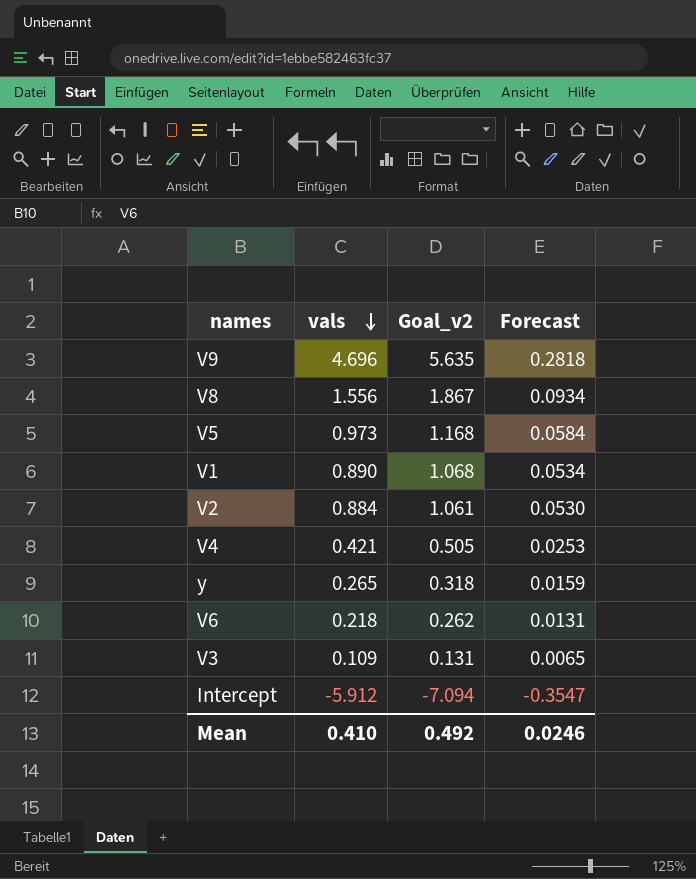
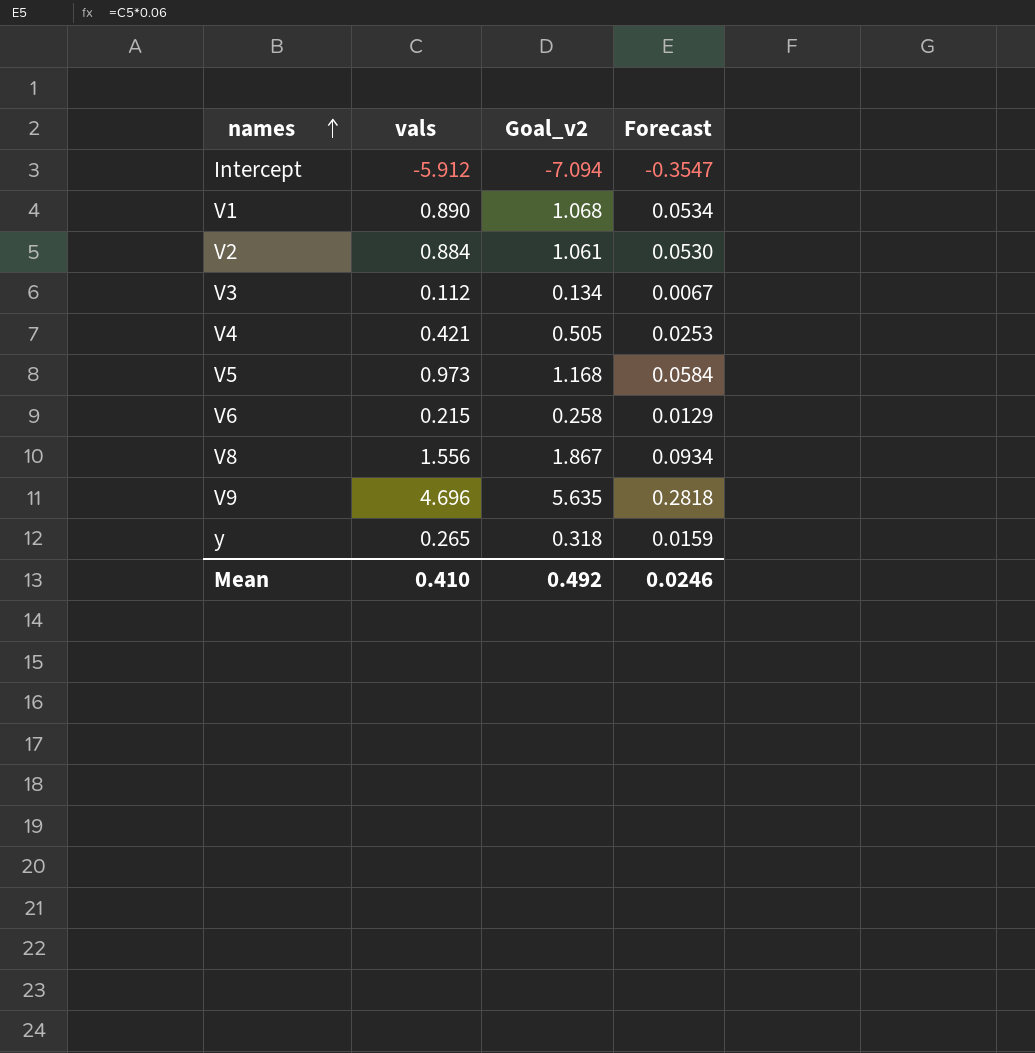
row order: vals descending -> names ascending
V3 | vals: 0.109 -> 0.112
V3 | Goal_v2: 0.131 -> 0.134
V3 | Forecast: 0.0065 -> 0.0067
V6 | vals: 0.218 -> 0.215
V6 | Goal_v2: 0.262 -> 0.258
V6 | Forecast: 0.0131 -> 0.0129

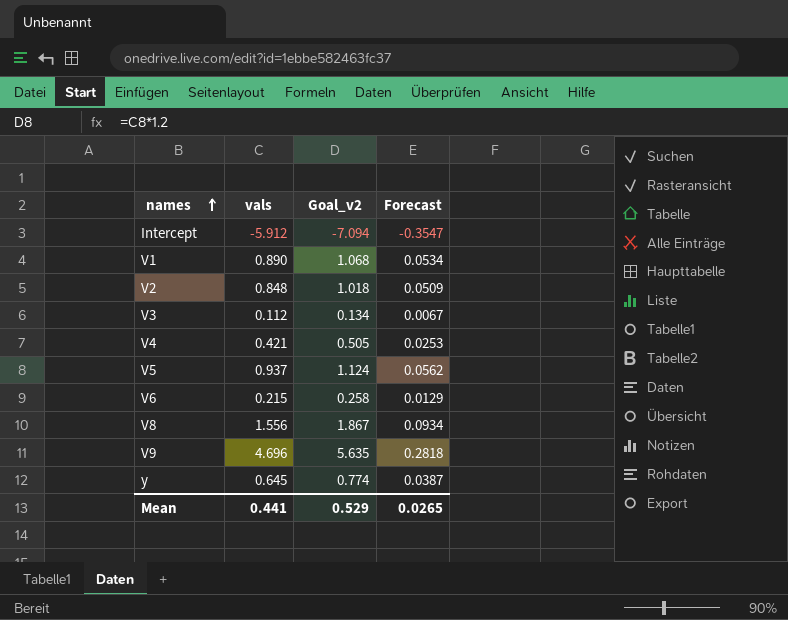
V2 | vals: 0.884 -> 0.848
V2 | Goal_v2: 1.061 -> 1.018
V2 | Forecast: 0.0530 -> 0.0509
V5 | vals: 0.973 -> 0.937
V5 | Goal_v2: 1.168 -> 1.124
V5 | Forecast: 0.0584 -> 0.0562
y | vals: 0.265 -> 0.645
y | Goal_v2: 0.318 -> 0.774
y | Forecast: 0.0159 -> 0.0387
Mean | vals: 0.410 -> 0.441
Mean | Goal_v2: 0.492 -> 0.529
Mean | Forecast: 0.0246 -> 0.0265

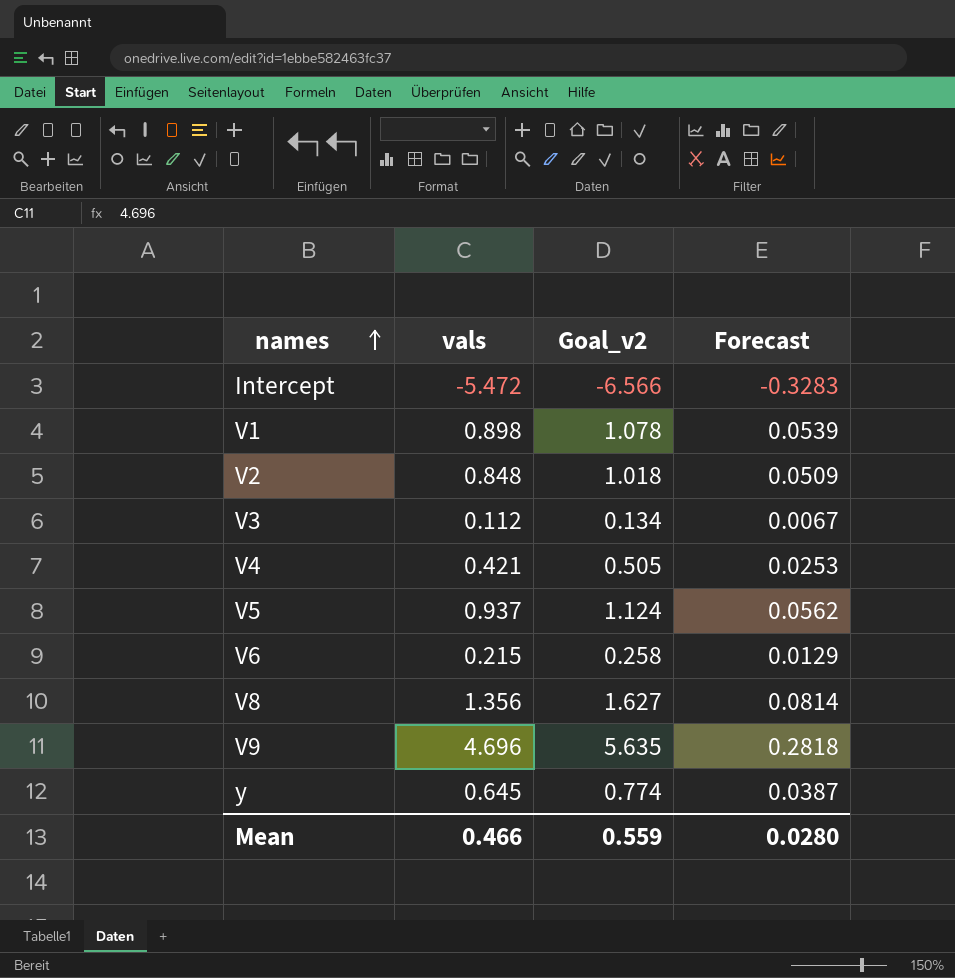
Intercept | vals: -5.912 -> -5.472
Intercept | Goal_v2: -7.094 -> -6.566
Intercept | Forecast: -0.3547 -> -0.3283
V1 | vals: 0.890 -> 0.898
V1 | Goal_v2: 1.068 -> 1.078
V1 | Forecast: 0.0534 -> 0.0539
V8 | vals: 1.556 -> 1.356
V8 | Goal_v2: 1.867 -> 1.627
V8 | Forecast: 0.0934 -> 0.0814
Mean | vals: 0.441 -> 0.466
Mean | Goal_v2: 0.529 -> 0.559
Mean | Forecast: 0.0265 -> 0.0280

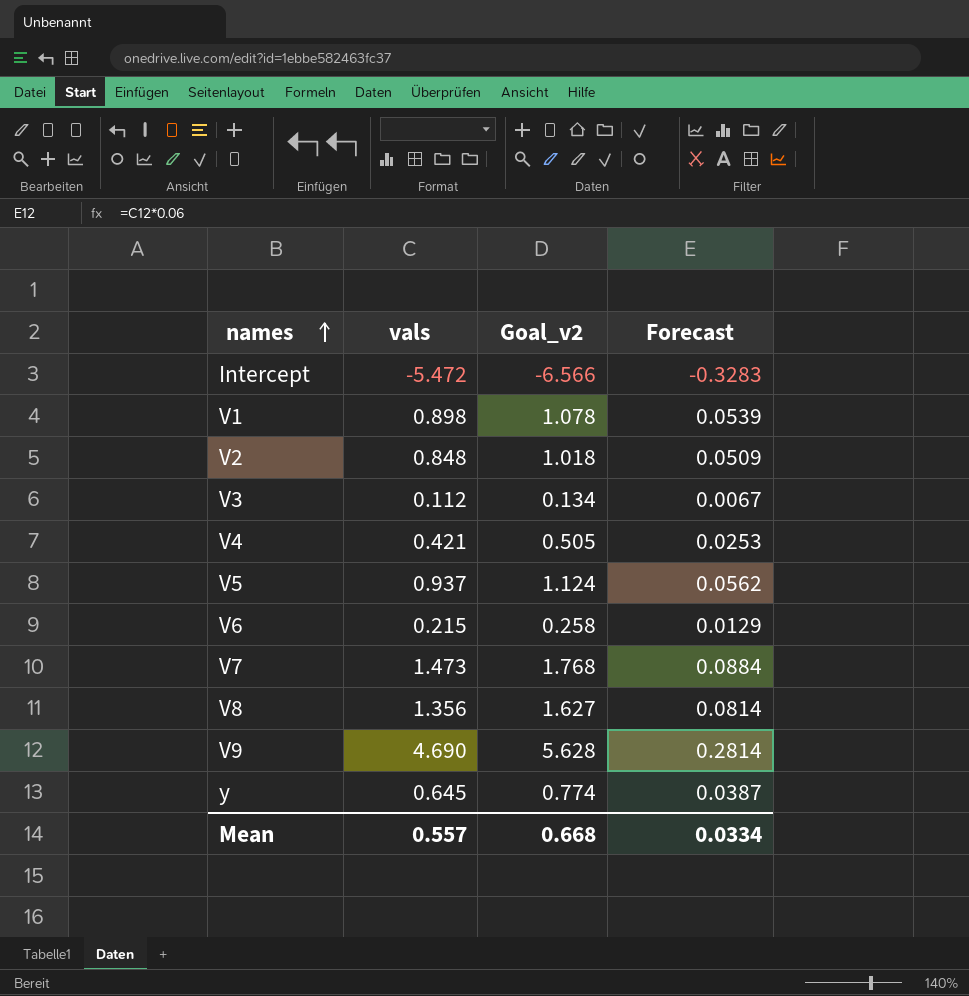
row V7: none -> 1.473 | 1.768 | 0.0884
V9 | vals: 4.696 -> 4.690
V9 | Goal_v2: 5.635 -> 5.628
V9 | Forecast: 0.2818 -> 0.2814
Mean | vals: 0.466 -> 0.557
Mean | Goal_v2: 0.559 -> 0.668
Mean | Forecast: 0.0280 -> 0.0334

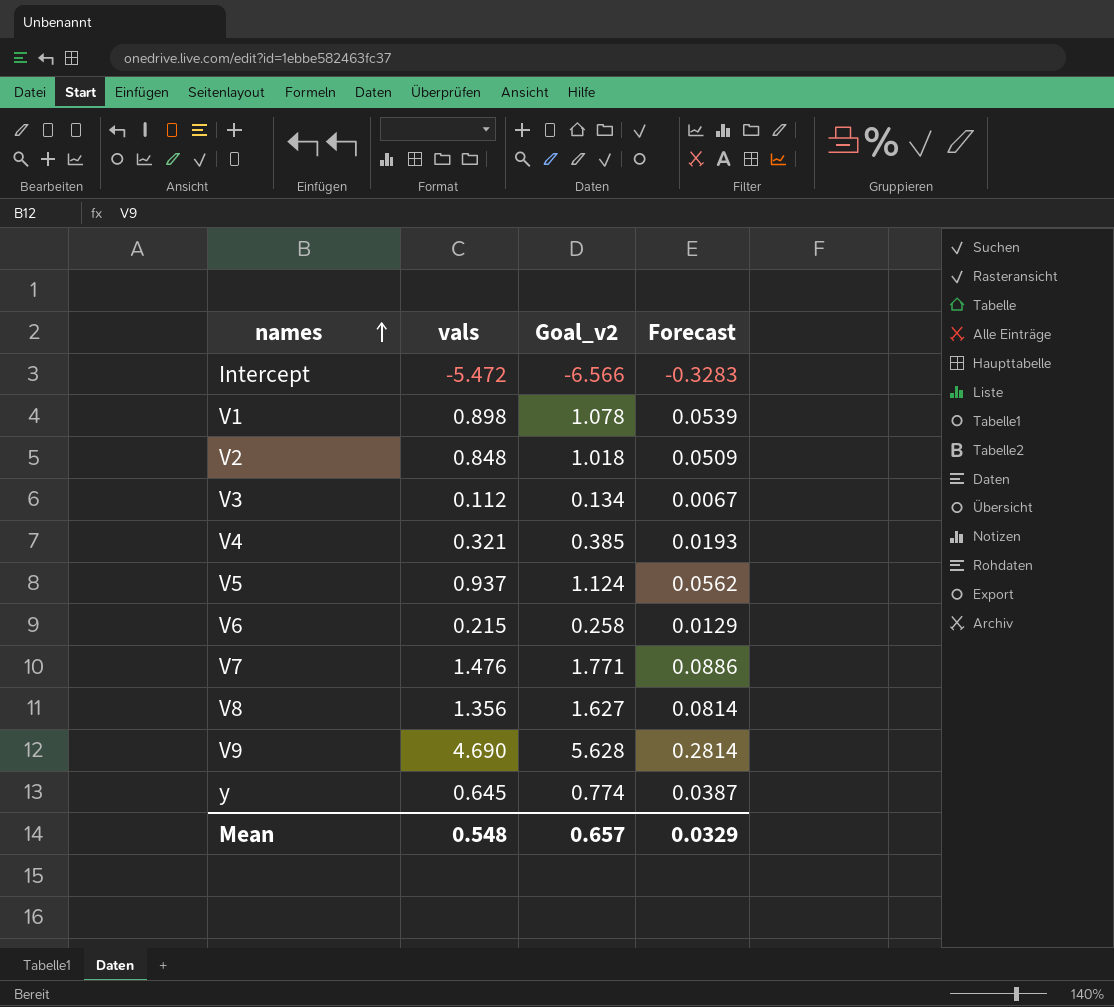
V4 | vals: 0.421 -> 0.321
V4 | Goal_v2: 0.505 -> 0.385
V4 | Forecast: 0.0253 -> 0.0193
V7 | vals: 1.473 -> 1.476
V7 | Goal_v2: 1.768 -> 1.771
V7 | Forecast: 0.0884 -> 0.0886
Mean | vals: 0.557 -> 0.548
Mean | Goal_v2: 0.668 -> 0.657
Mean | Forecast: 0.0334 -> 0.0329

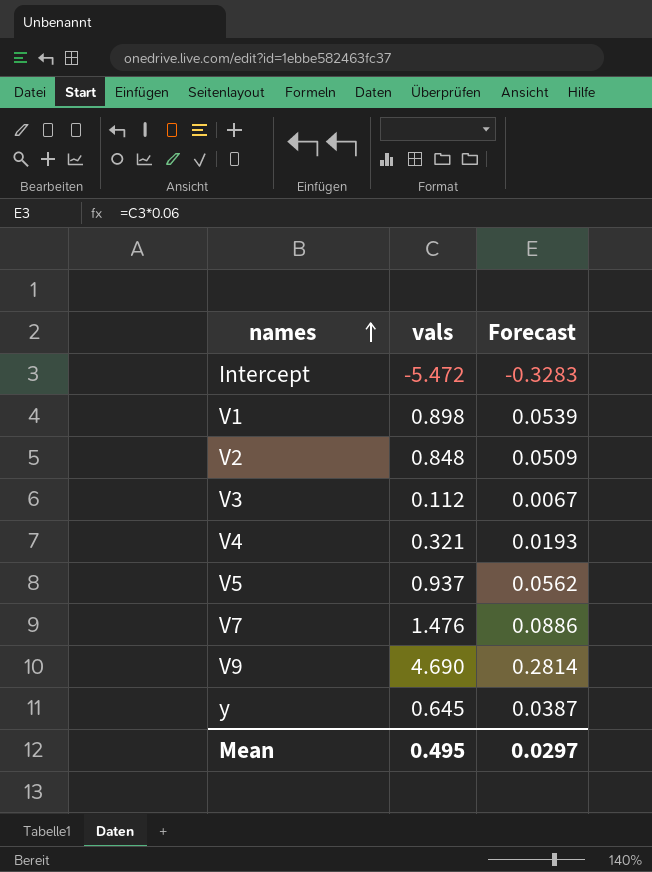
column Goal_v2 | formula: [vals] * 1.2 -> none
row V6: 0.215 | 0.258 | 0.0129 -> none
row V8: 1.356 | 1.627 | 0.0814 -> none
Mean | vals: 0.548 -> 0.495
Mean | Forecast: 0.0329 -> 0.0297

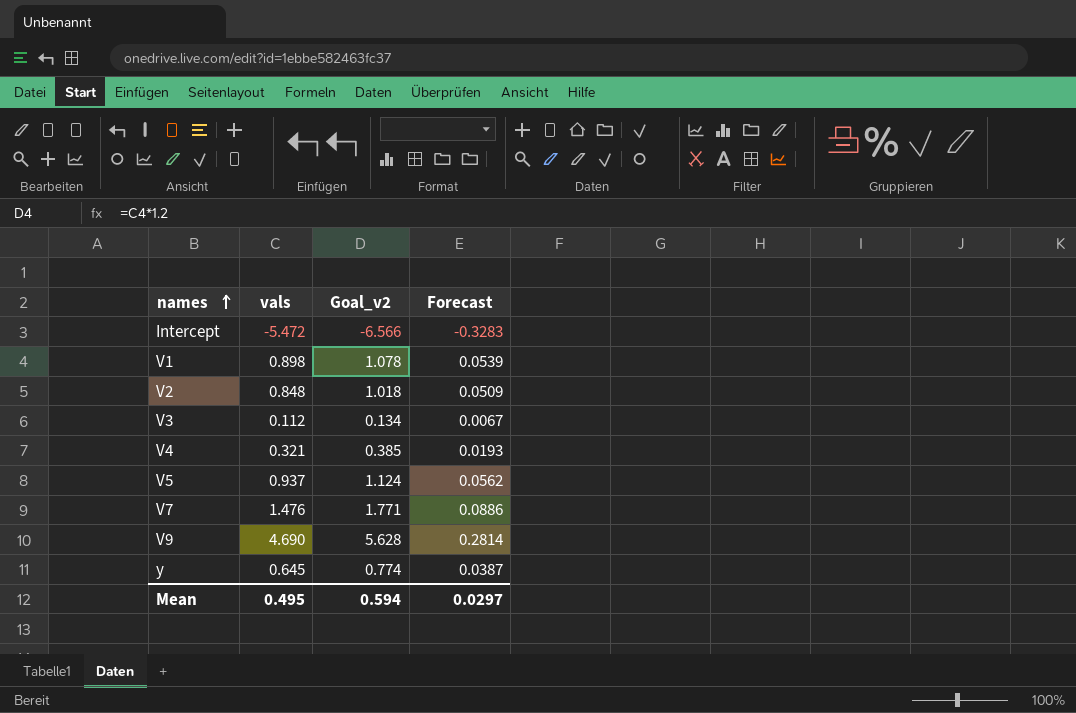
column Goal_v2 | formula: none -> [vals] * 1.2

